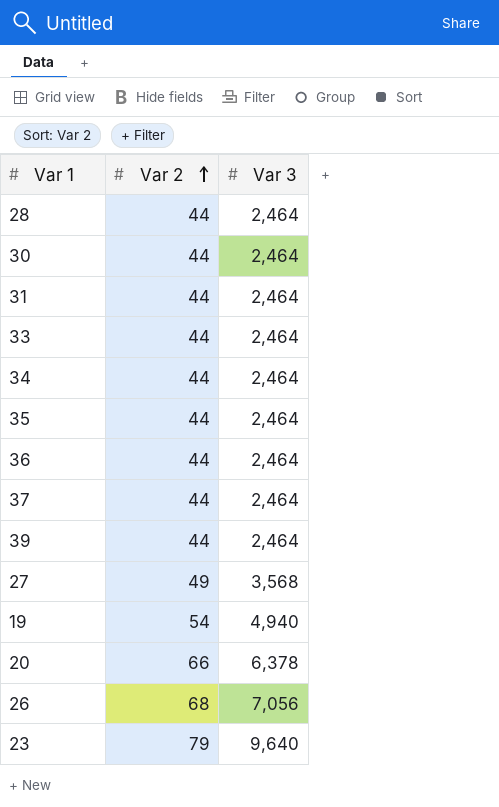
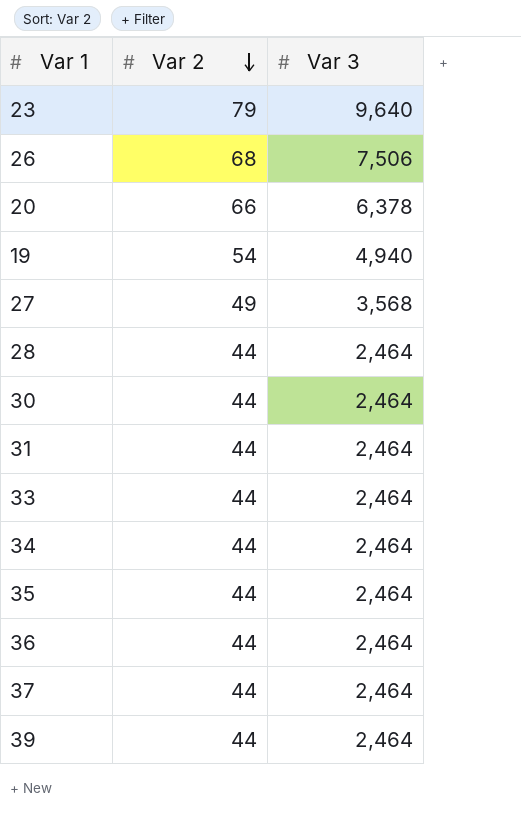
row order: Var 2 ascending -> Var 2 descending
26 | Var 3: 7,056 -> 7,506

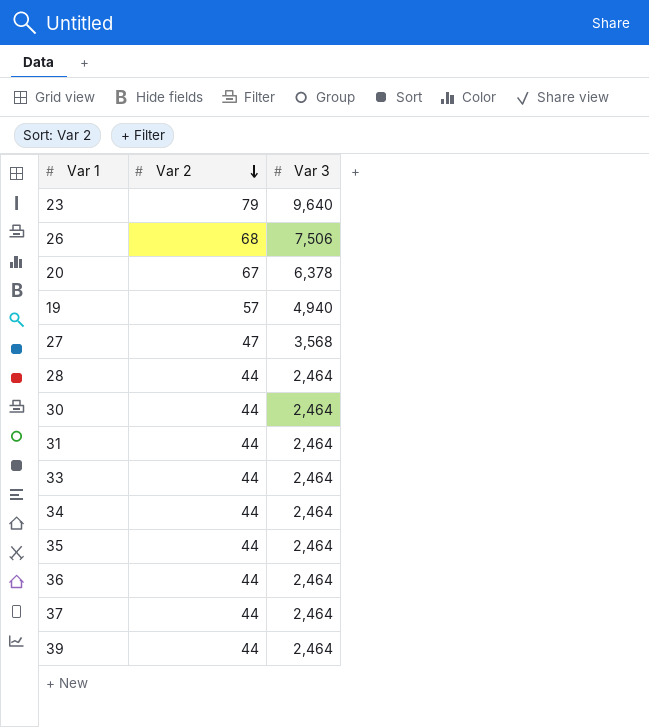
20 | Var 2: 66 -> 67
19 | Var 2: 54 -> 57
27 | Var 2: 49 -> 47

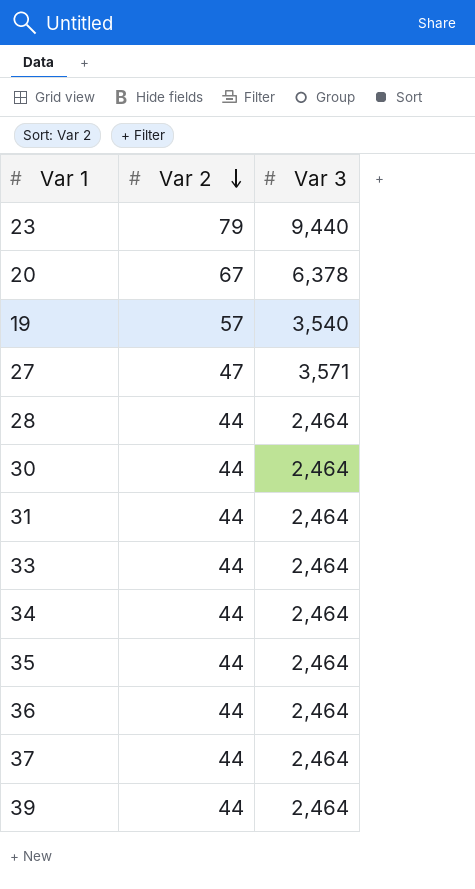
row 26: 68 | 7,506 -> none
23 | Var 3: 9,640 -> 9,440
19 | Var 3: 4,940 -> 3,540
27 | Var 3: 3,568 -> 3,571

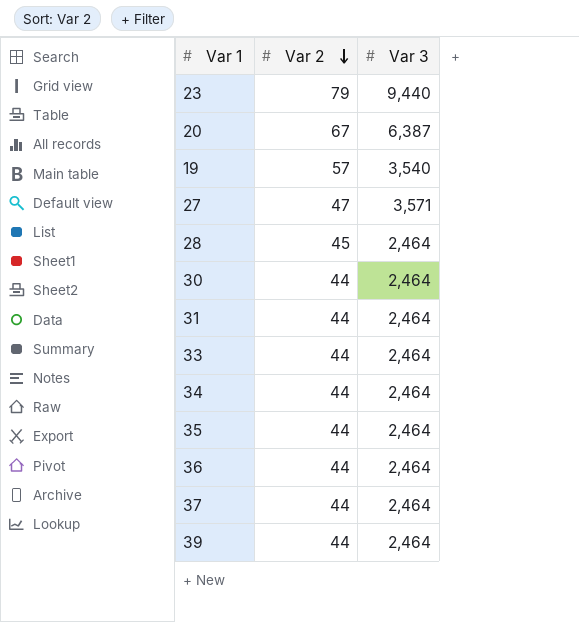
20 | Var 3: 6,378 -> 6,387
28 | Var 2: 44 -> 45

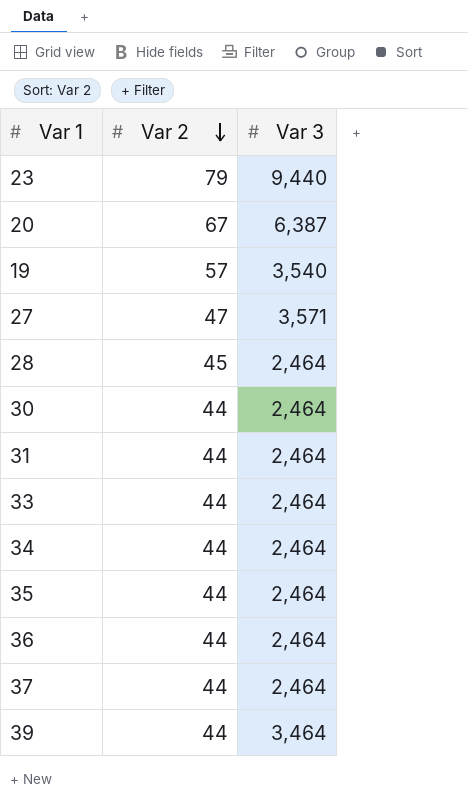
39 | Var 3: 2,464 -> 3,464

